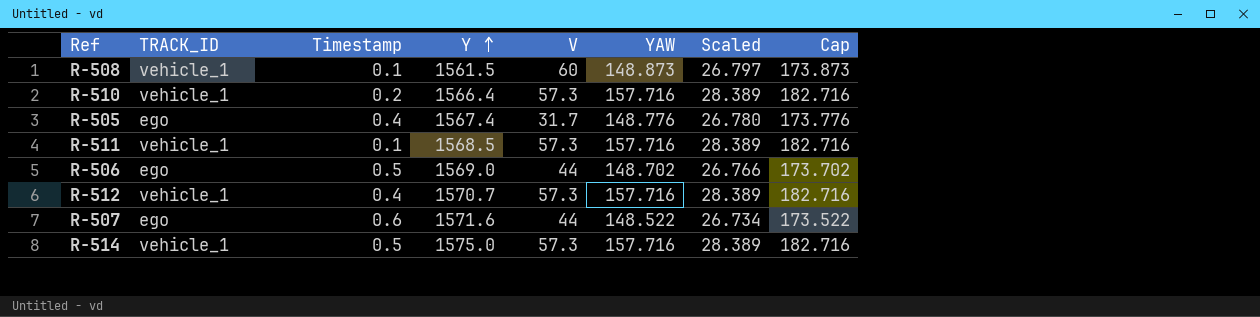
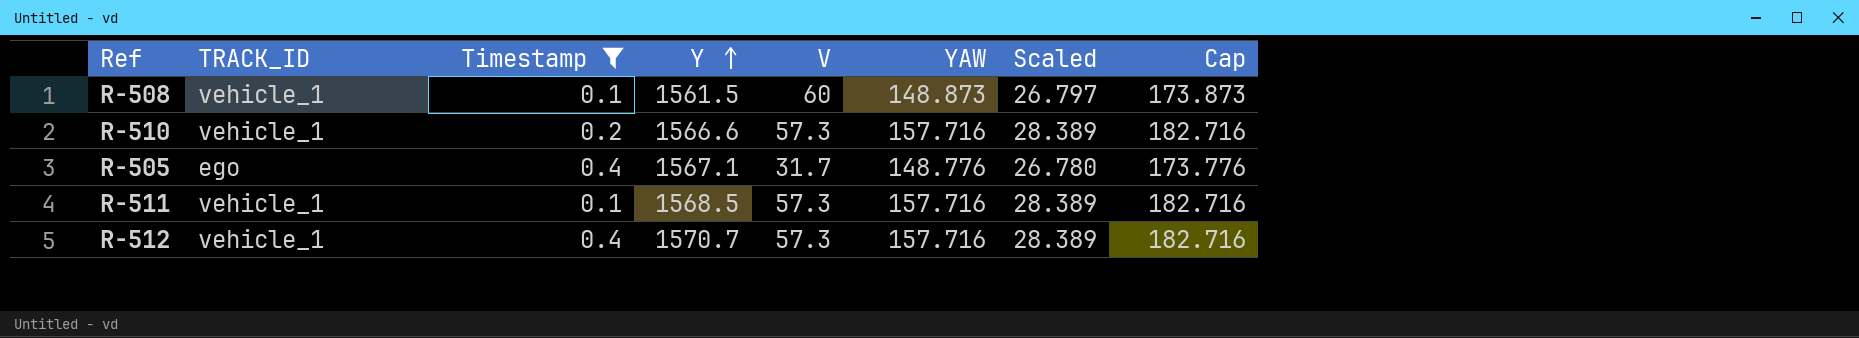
filter: none -> Timestamp <= 0.4
R-510 | Y: 1566.4 -> 1566.6
R-505 | Y: 1567.4 -> 1567.1

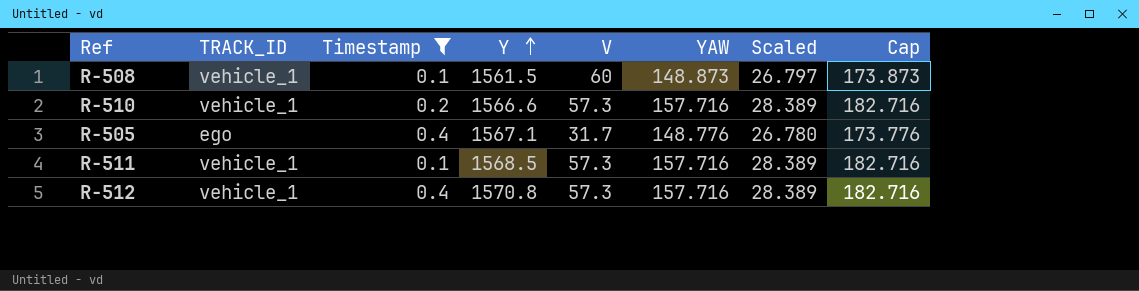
R-512 | Y: 1570.7 -> 1570.8

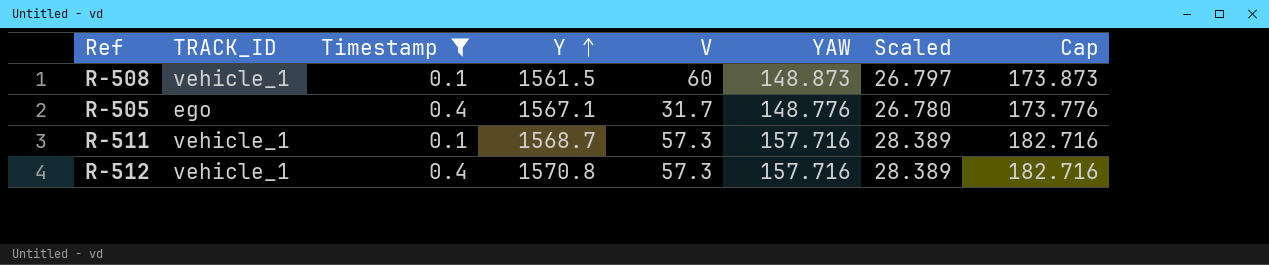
row R-510: vehicle_1 | 0.2 | 1566.6 | 57.3 | 157.716 | 28.389 | 182.716 -> none
R-511 | Y: 1568.5 -> 1568.7

